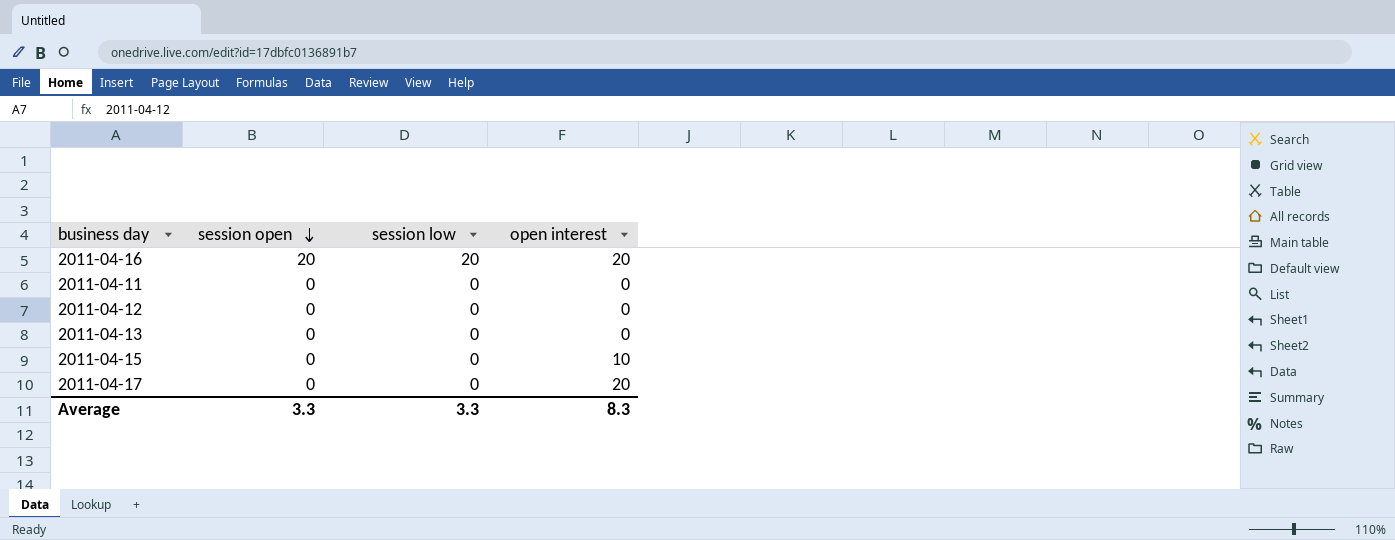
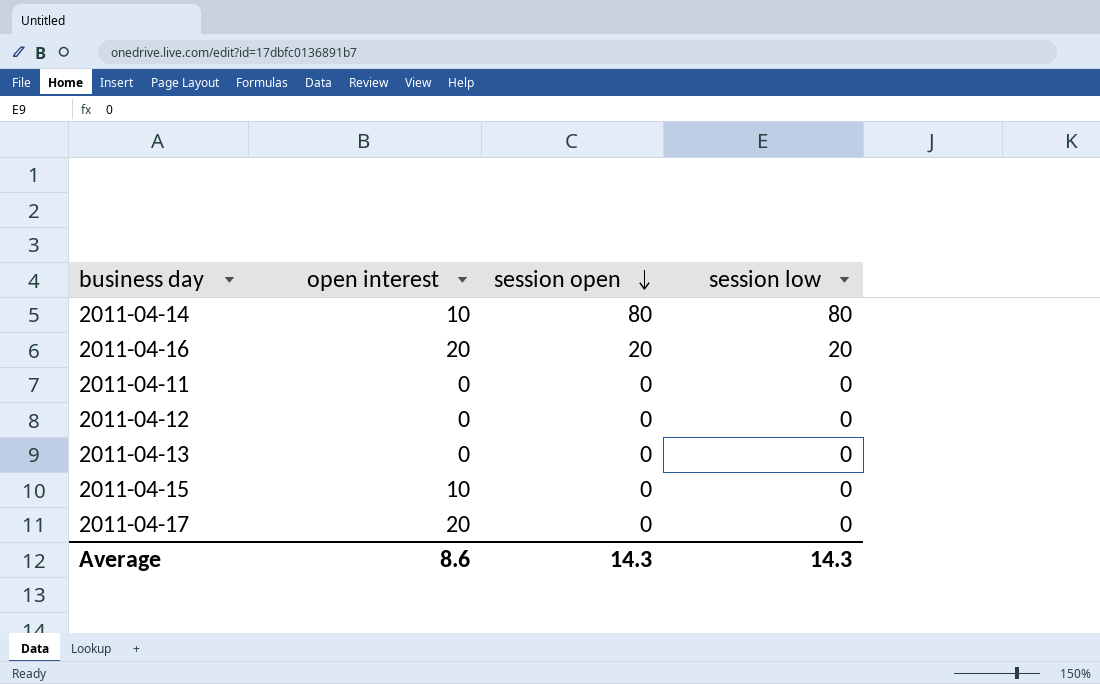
column open interest | position: 4 -> 2
row 2011-04-14: none -> 10 | 80 | 80
Average | open interest: 8.3 -> 8.6
Average | session open: 3.3 -> 14.3
Average | session low: 3.3 -> 14.3

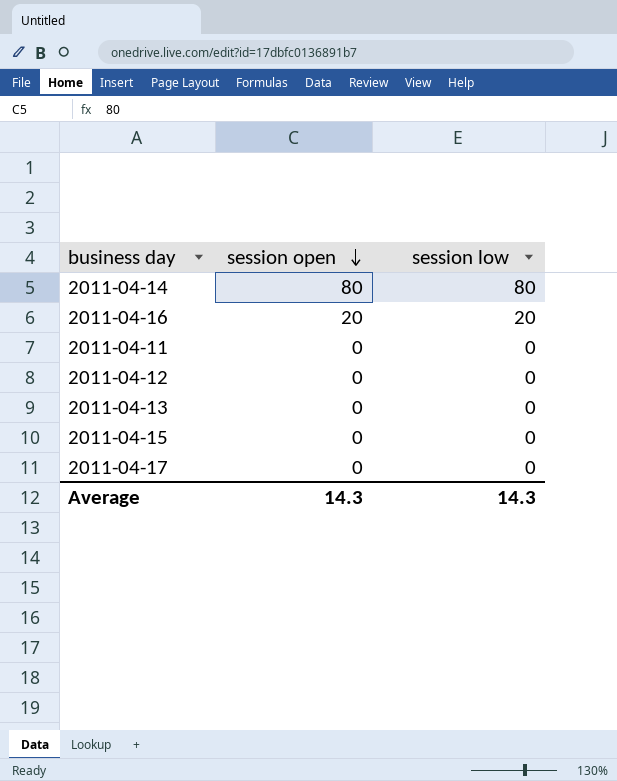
column open interest | position: 2 -> none

